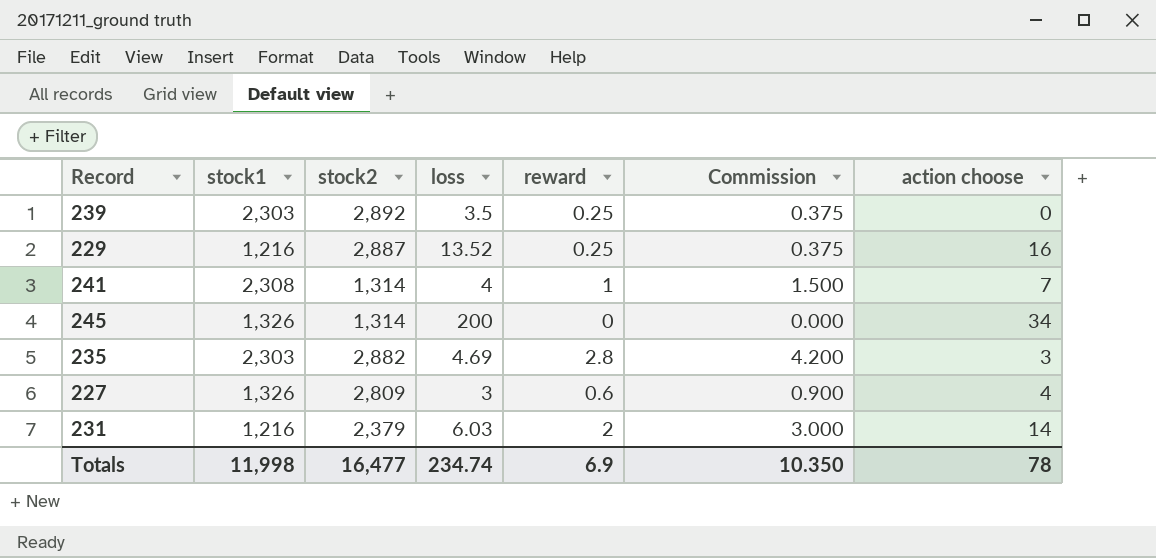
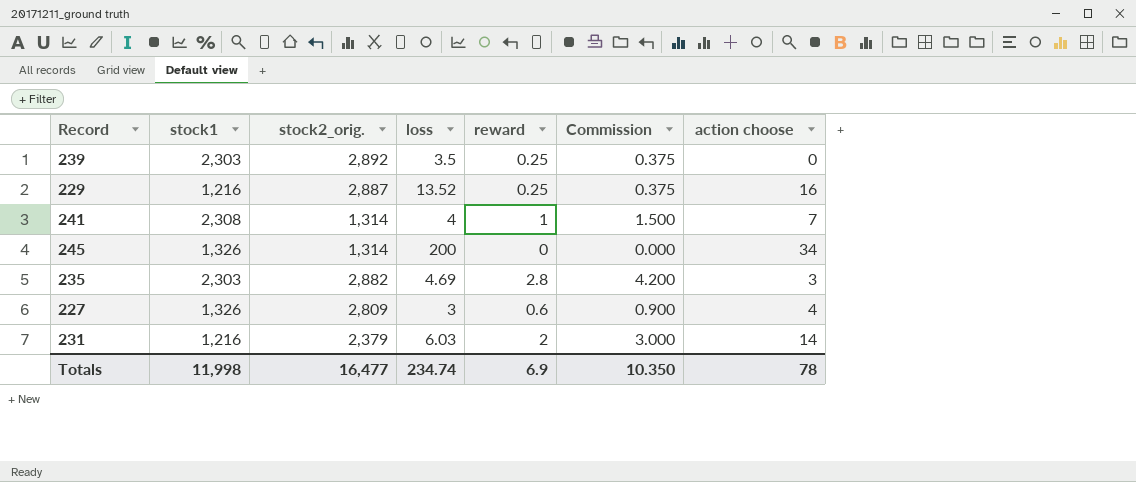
column name: stock2 -> stock2_orig.

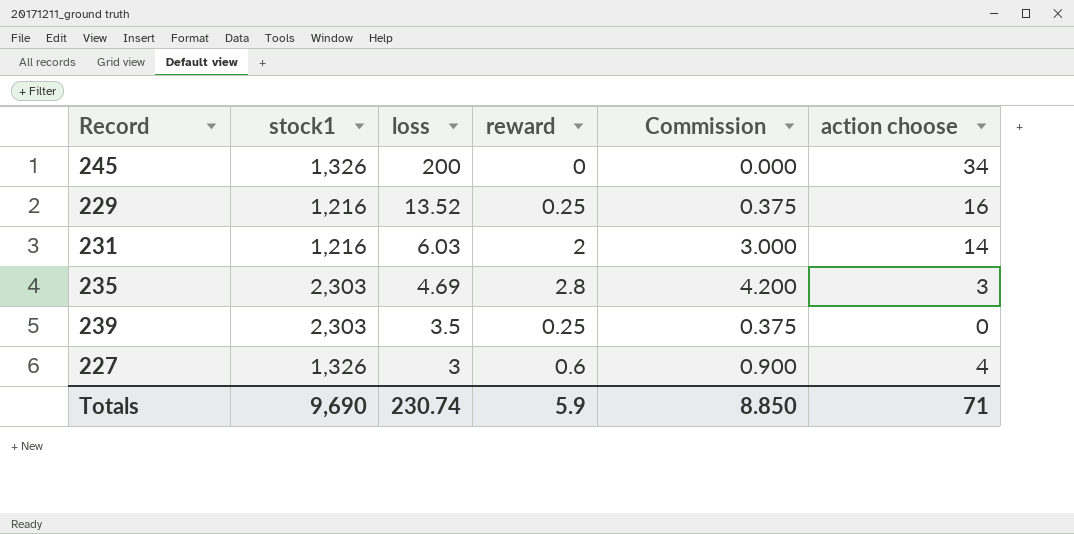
row order: none -> loss descending
column stock2_orig. | position: 3 -> none
row 241: 2,308 | 1,314 | 4 | 1 | 1.500 | 7 -> none
Totals | stock1: 11,998 -> 9,690
Totals | loss: 234.74 -> 230.74
Totals | reward: 6.9 -> 5.9
Totals | Commission: 10.350 -> 8.850
Totals | action choose: 78 -> 71

